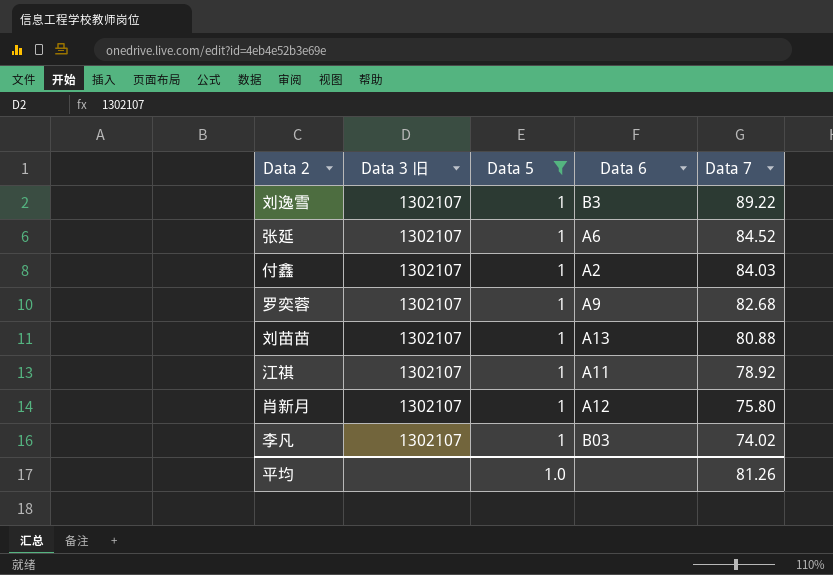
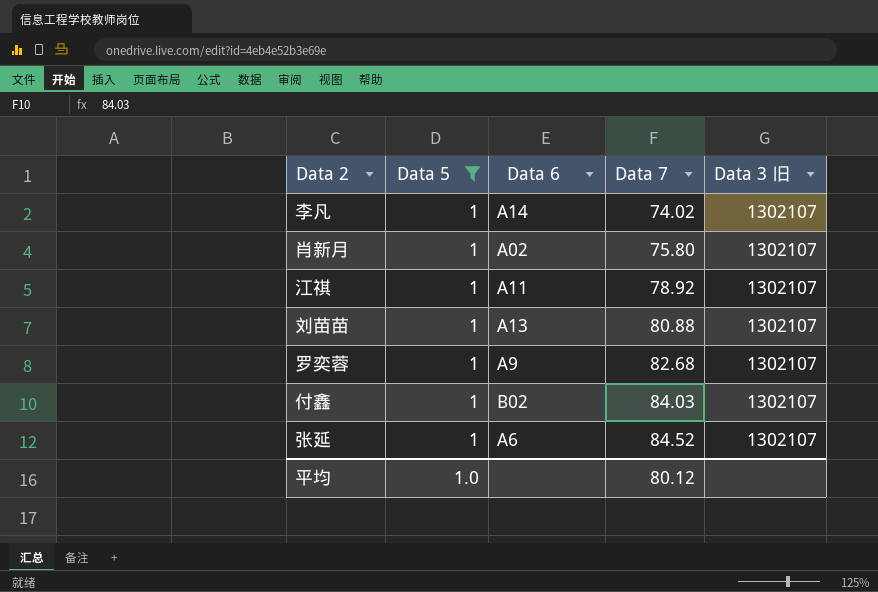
row order: Data 7 descending -> Data 7 ascending
column Data 3 旧 | position: 2 -> 5
row 刘逸雪: 1302107 | 1 | B3 | 89.22 -> none
李凡 | Data 6: B03 -> A14
肖新月 | Data 6: A12 -> A02
付鑫 | Data 6: A2 -> B02
平均 | Data 7: 81.26 -> 80.12

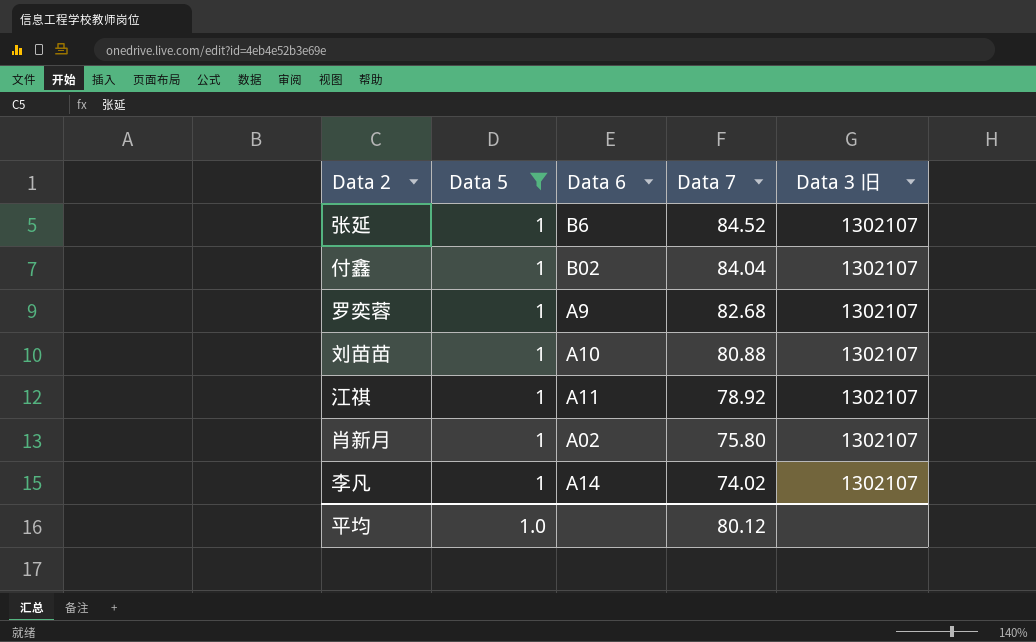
row order: Data 7 ascending -> Data 7 descending
张延 | Data 6: A6 -> B6
付鑫 | Data 7: 84.03 -> 84.04
刘苗苗 | Data 6: A13 -> A10

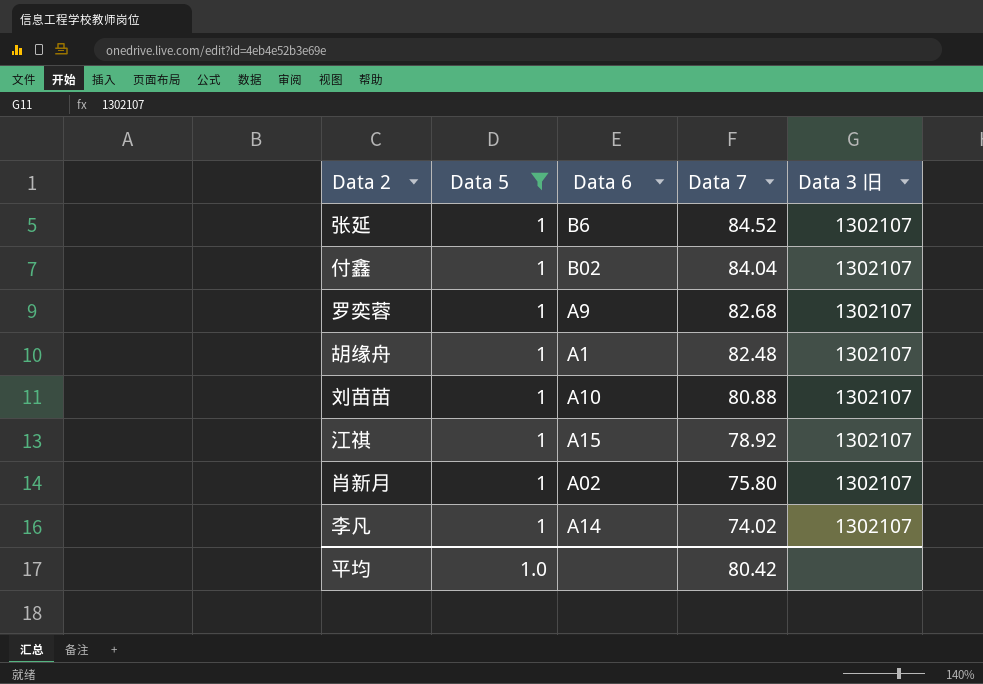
row 胡缘舟: none -> 1 | A1 | 82.48 | 1302107
江祺 | Data 6: A11 -> A15
平均 | Data 7: 80.12 -> 80.42

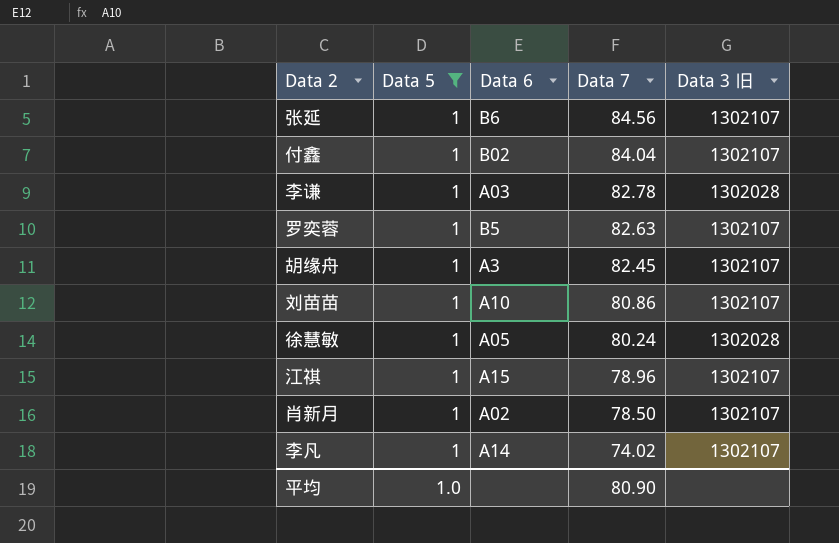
张延 | Data 7: 84.52 -> 84.56
row 李谦: none -> 1 | A03 | 82.78 | 1302028
罗奕蓉 | Data 6: A9 -> B5
罗奕蓉 | Data 7: 82.68 -> 82.63
胡缘舟 | Data 6: A1 -> A3
胡缘舟 | Data 7: 82.48 -> 82.45
刘苗苗 | Data 7: 80.88 -> 80.86
row 徐慧敏: none -> 1 | A05 | 80.24 | 1302028
江祺 | Data 7: 78.92 -> 78.96
肖新月 | Data 7: 75.80 -> 78.50
平均 | Data 7: 80.42 -> 80.90

